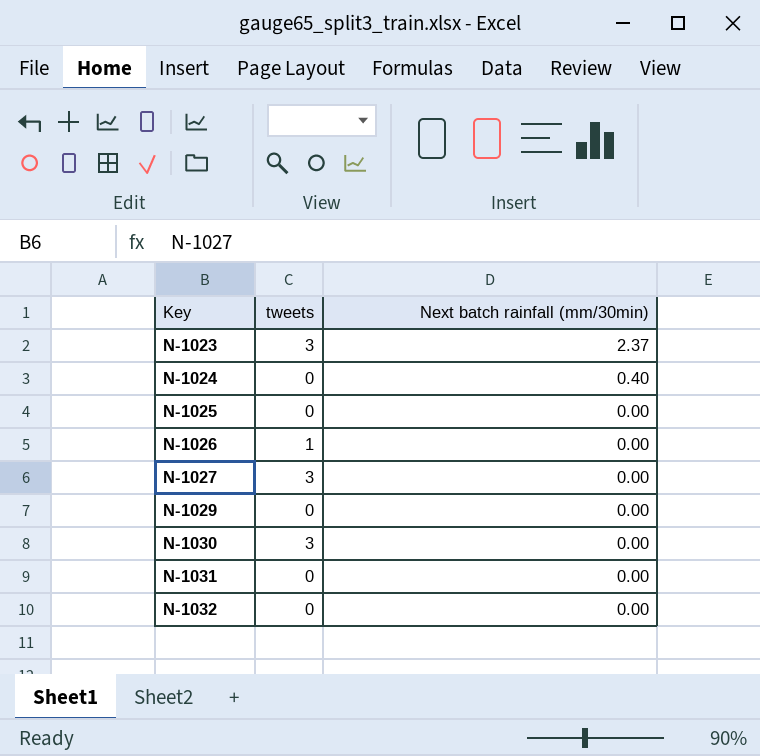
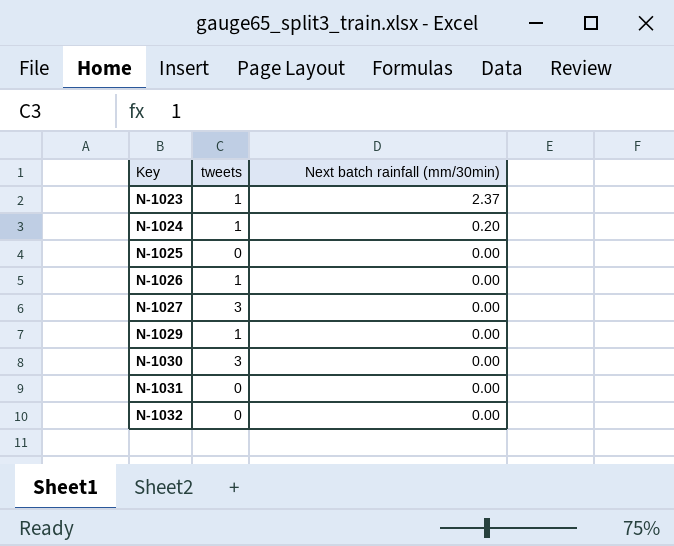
N-1023 | tweets: 3 -> 1
N-1024 | tweets: 0 -> 1
N-1024 | Next batch rainfall (mm/30min): 0.40 -> 0.20
N-1029 | tweets: 0 -> 1

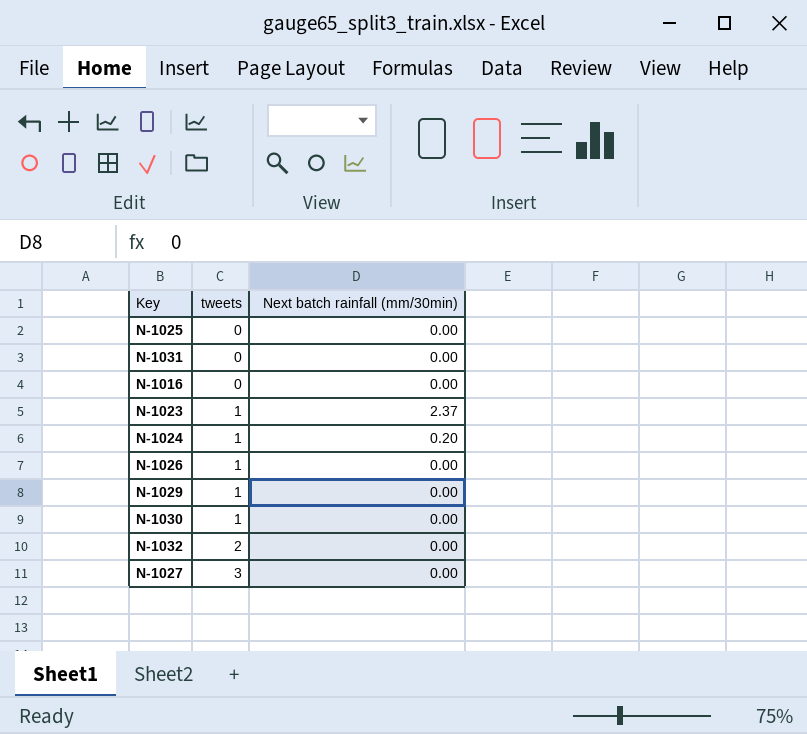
row order: Key ascending -> tweets ascending
row N-1016: none -> 0 | 0.00
N-1030 | tweets: 3 -> 1
N-1032 | tweets: 0 -> 2

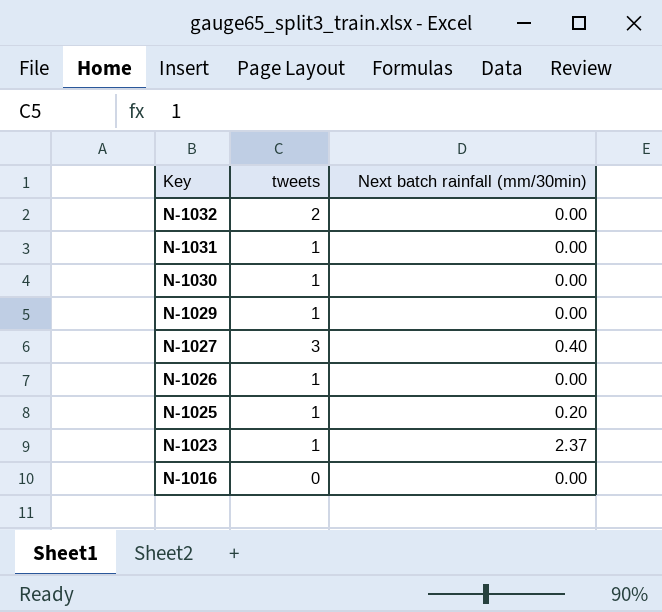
row order: tweets ascending -> Key descending
row N-1024: 1 | 0.20 -> none
N-1031 | tweets: 0 -> 1
N-1027 | Next batch rainfall (mm/30min): 0.00 -> 0.40
N-1025 | tweets: 0 -> 1
N-1025 | Next batch rainfall (mm/30min): 0.00 -> 0.20

